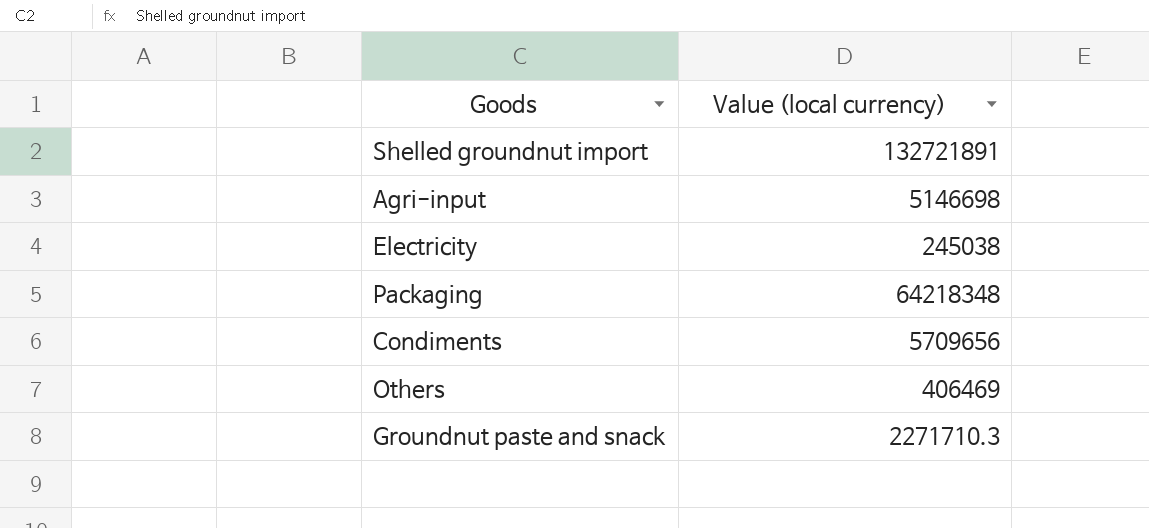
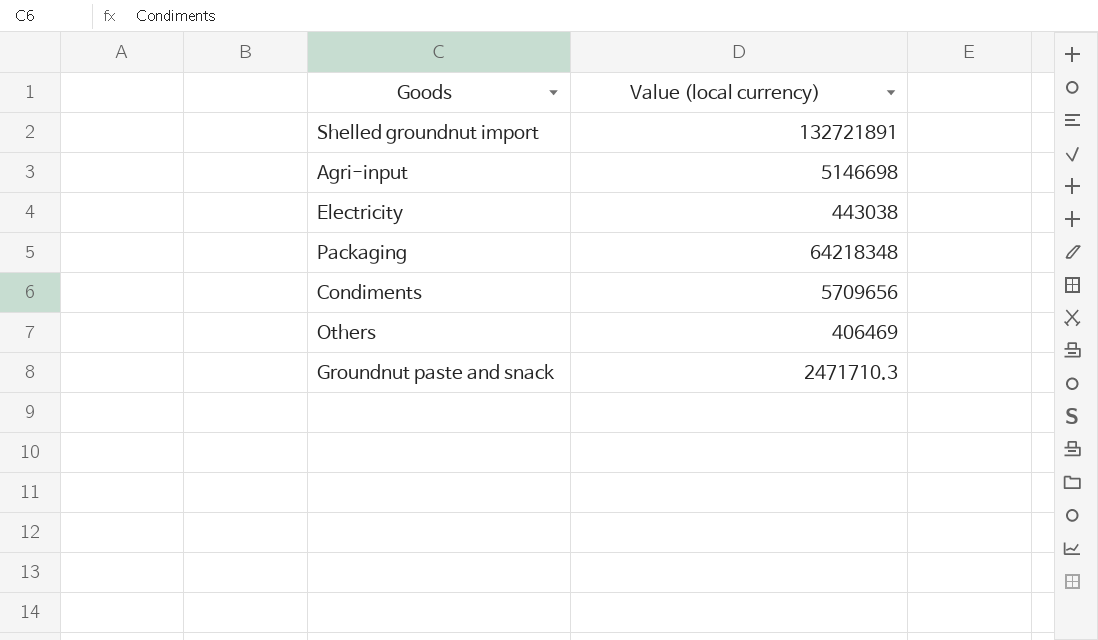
Electricity | Value (local currency): 245038 -> 443038
Groundnut paste and snack | Value (local currency): 2271710.3 -> 2471710.3

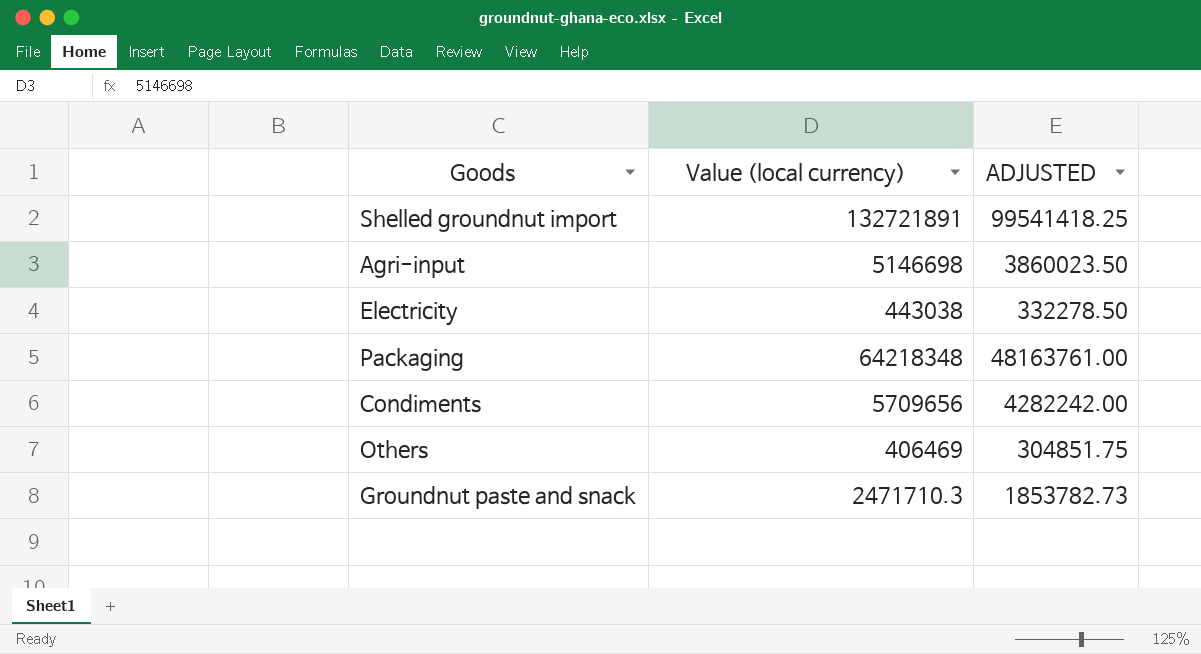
column ADJUSTED | formula: none -> [Value (local currency)] * 0.75

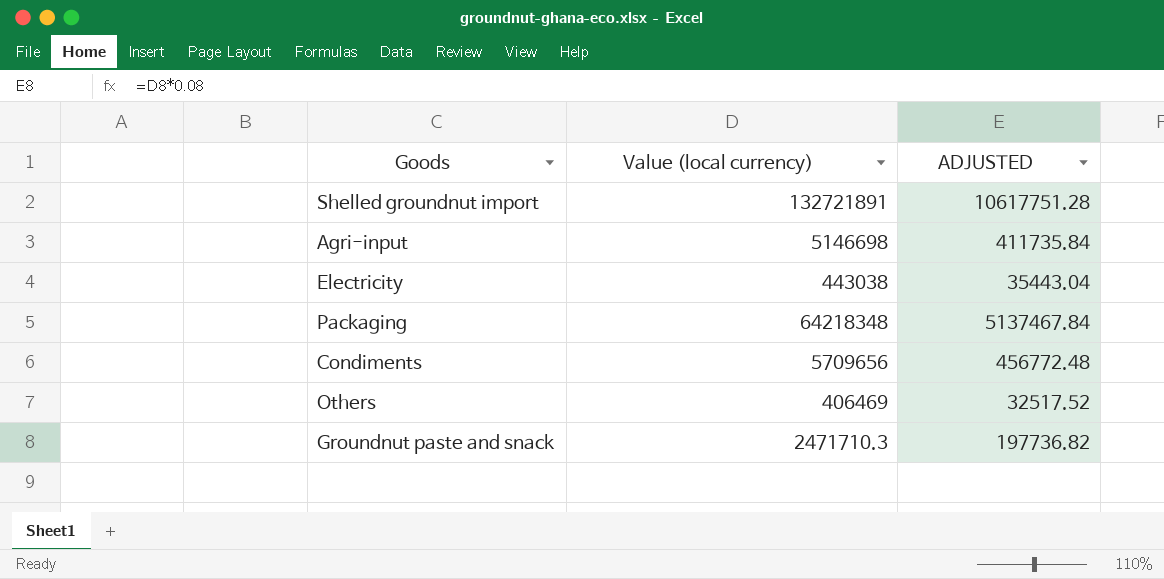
column ADJUSTED | formula: [Value (local currency)] * 0.75 -> [Value (local currency)] * 0.08

